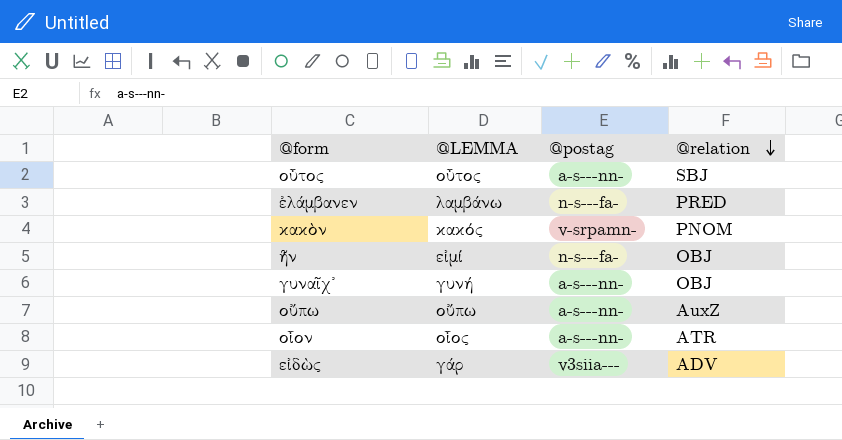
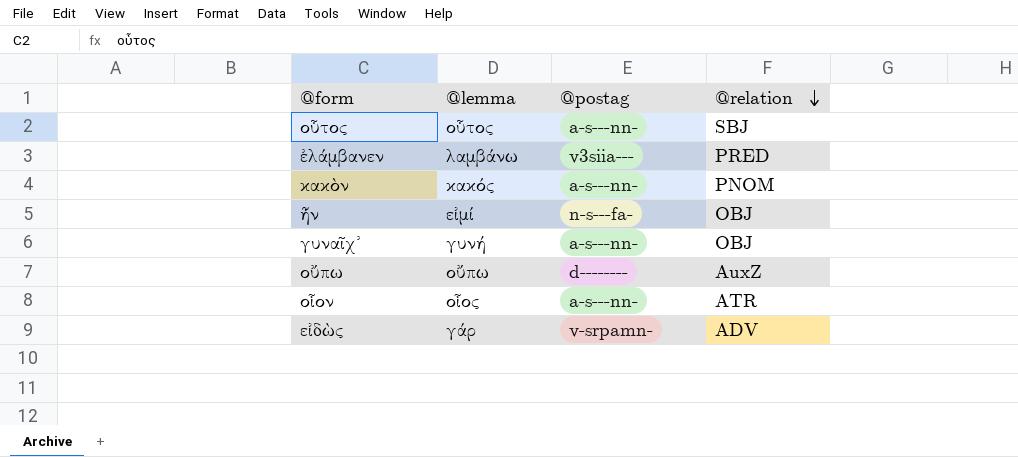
column name: @LEMMA -> @lemma
ἐλάμβανεν | @postag: n-s---fa- -> v3siia---
κακὸν | @postag: v-srpamn- -> a-s---nn-
οὔπω | @postag: a-s---nn- -> d--------
εἰδὼς | @postag: v3siia--- -> v-srpamn-

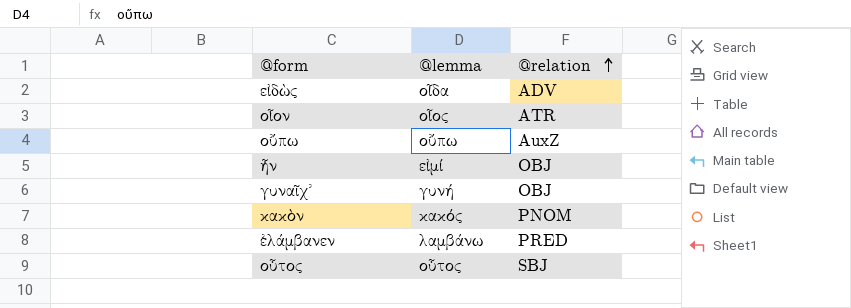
row order: @relation descending -> @relation ascending
column @postag | position: 3 -> none
εἰδὼς | @lemma: γάρ -> οἶδα

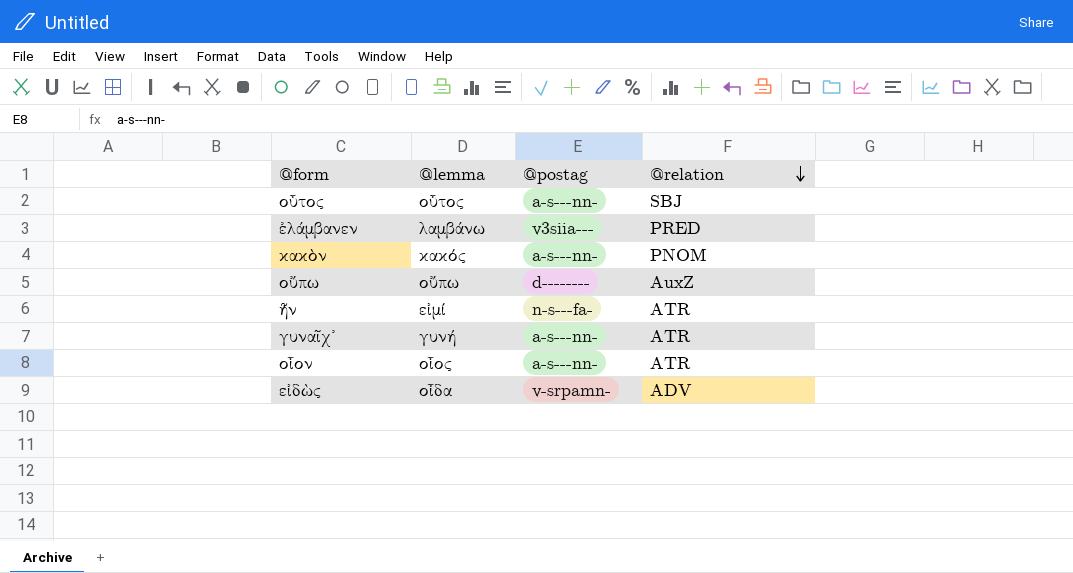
row order: @relation ascending -> @relation descending
column @postag | position: none -> 3
ἦν | @relation: OBJ -> ATR
γυναῖχ᾽ | @relation: OBJ -> ATR

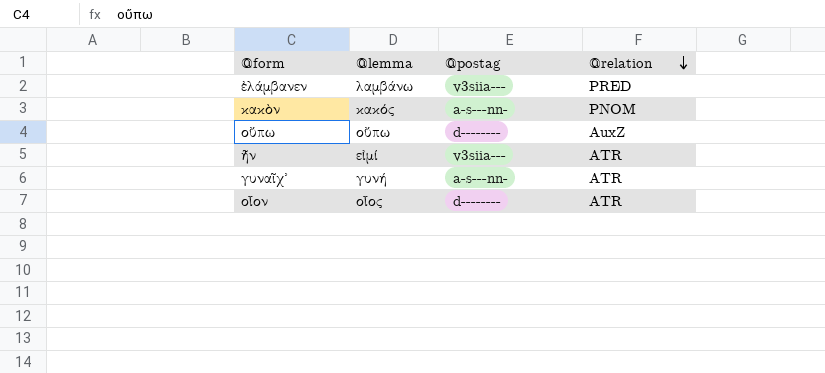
row οὗτος: οὗτος | a-s---nn- | SBJ -> none
row εἰδὼς: οἶδα | v-srpamn- | ADV -> none
ἦν | @postag: n-s---fa- -> v3siia---
οἷον | @postag: a-s---nn- -> d--------

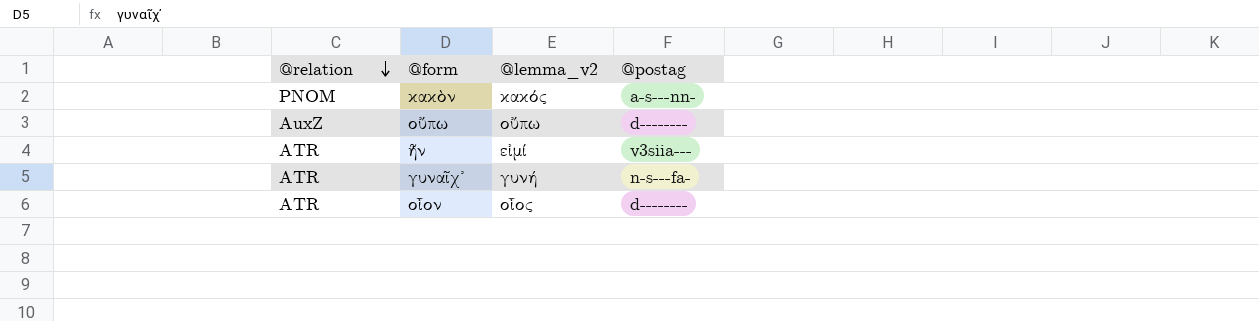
column @relation | position: 4 -> 1
column name: @lemma -> @lemma_v2
row ἐλάμβανεν: λαμβάνω | v3siia--- | PRED -> none
γυναῖχ᾽ | @postag: a-s---nn- -> n-s---fa-

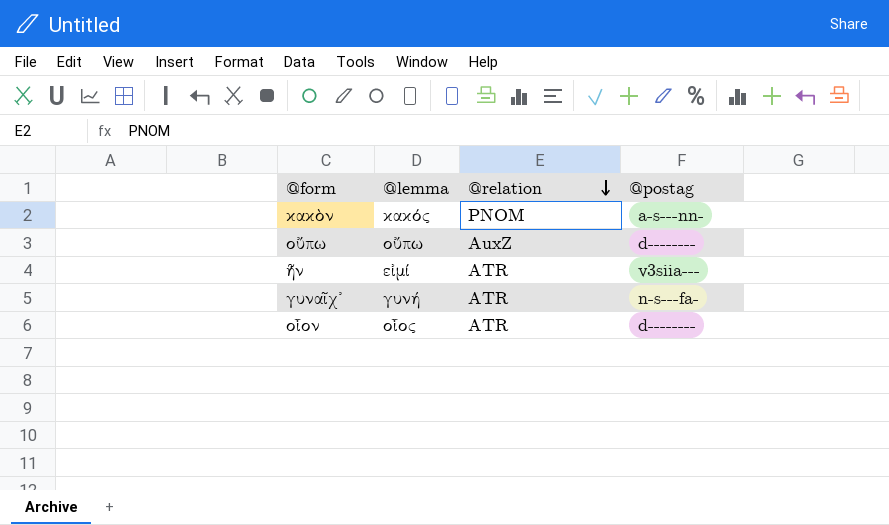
column name: @lemma_v2 -> @lemma
column @relation | position: 1 -> 3

